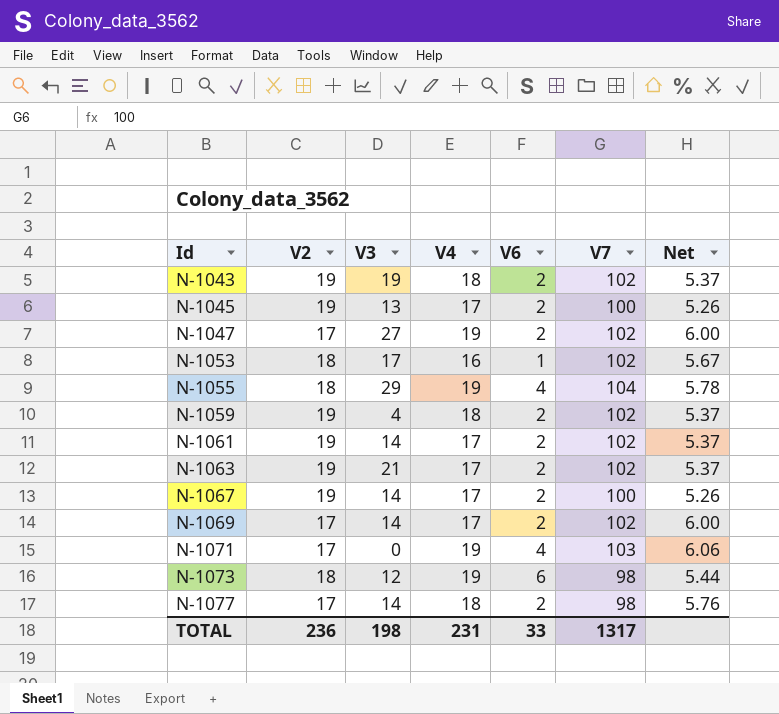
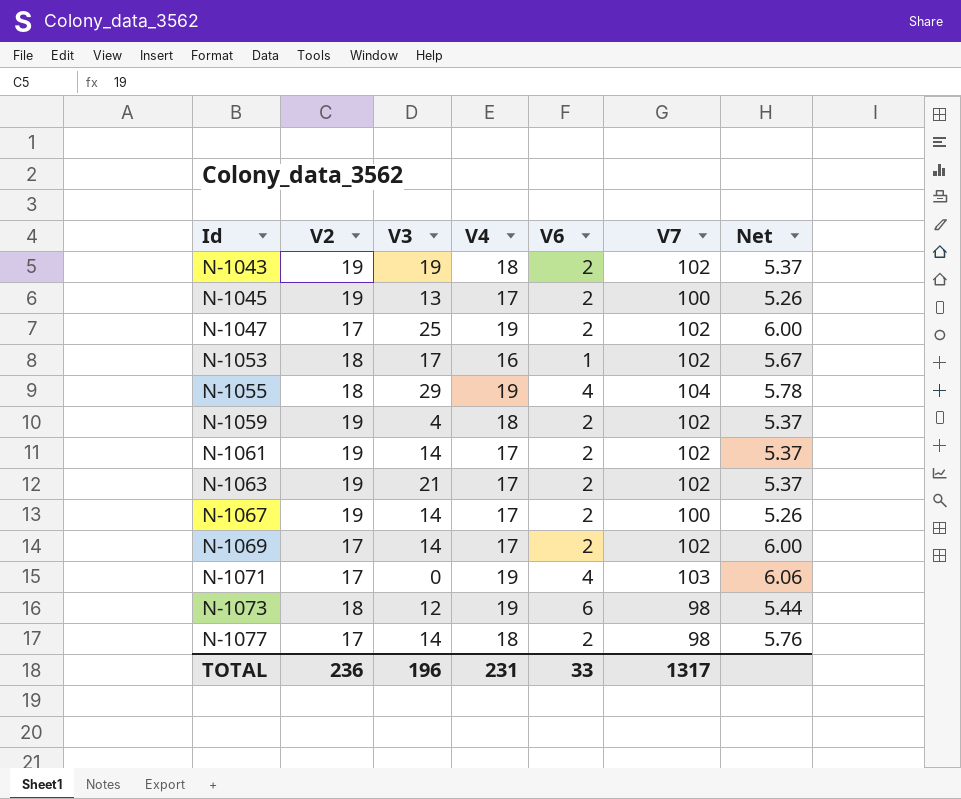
N-1047 | V3: 27 -> 25
TOTAL | V3: 198 -> 196

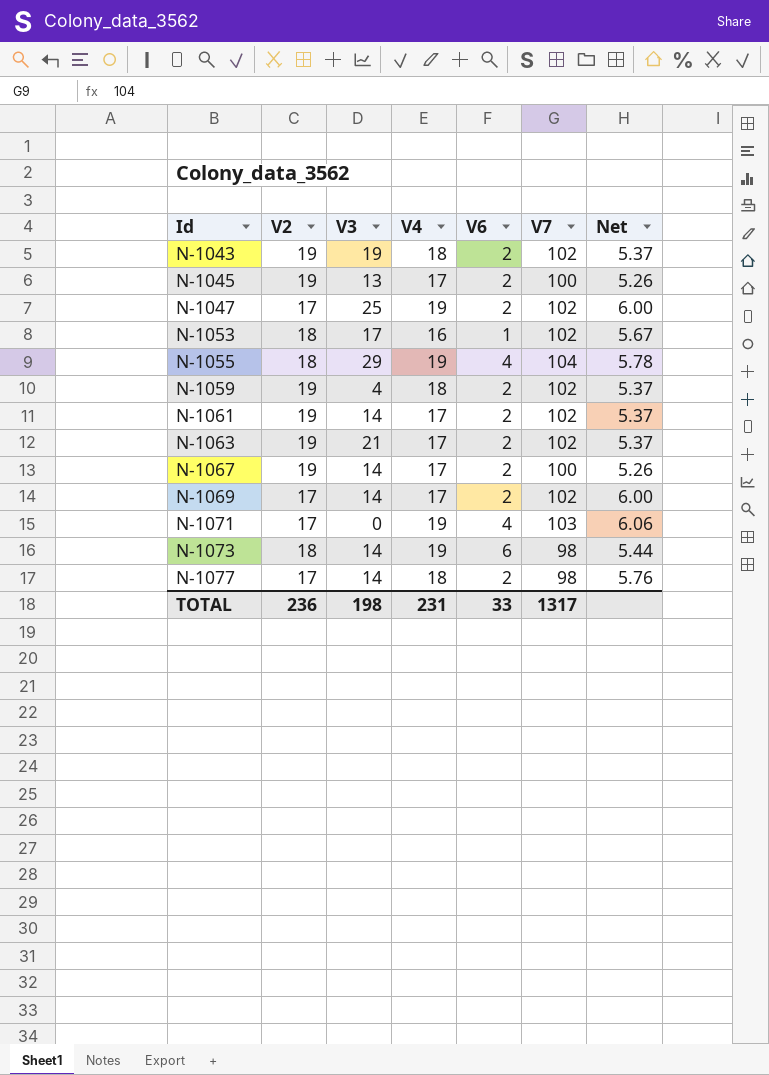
N-1073 | V3: 12 -> 14
TOTAL | V3: 196 -> 198

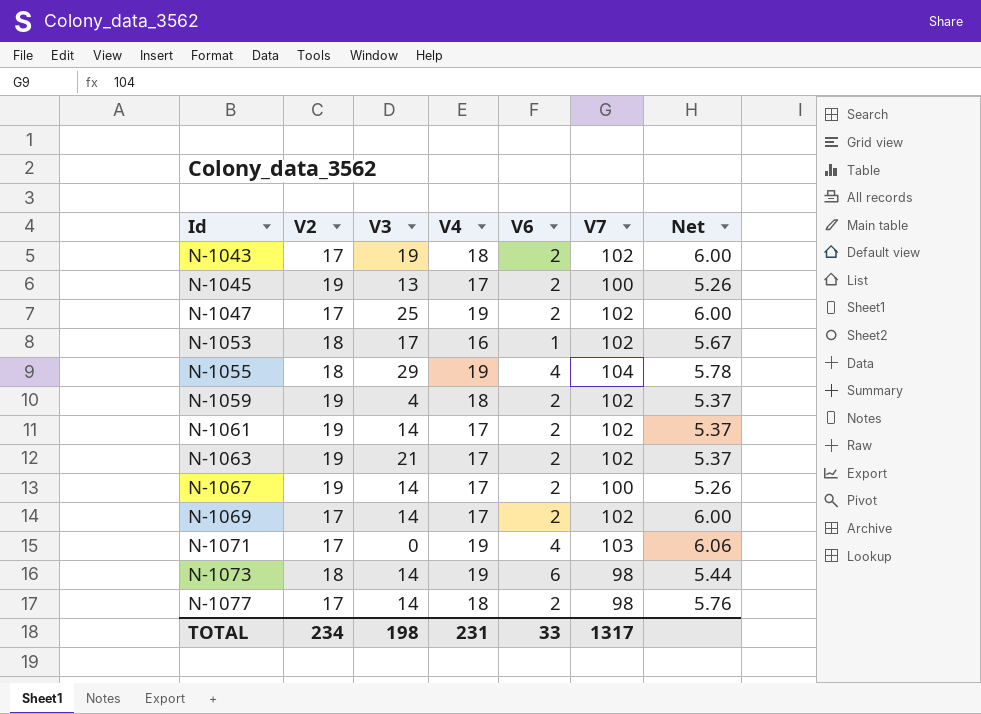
N-1043 | V2: 19 -> 17
N-1043 | Net: 5.37 -> 6.00
TOTAL | V2: 236 -> 234

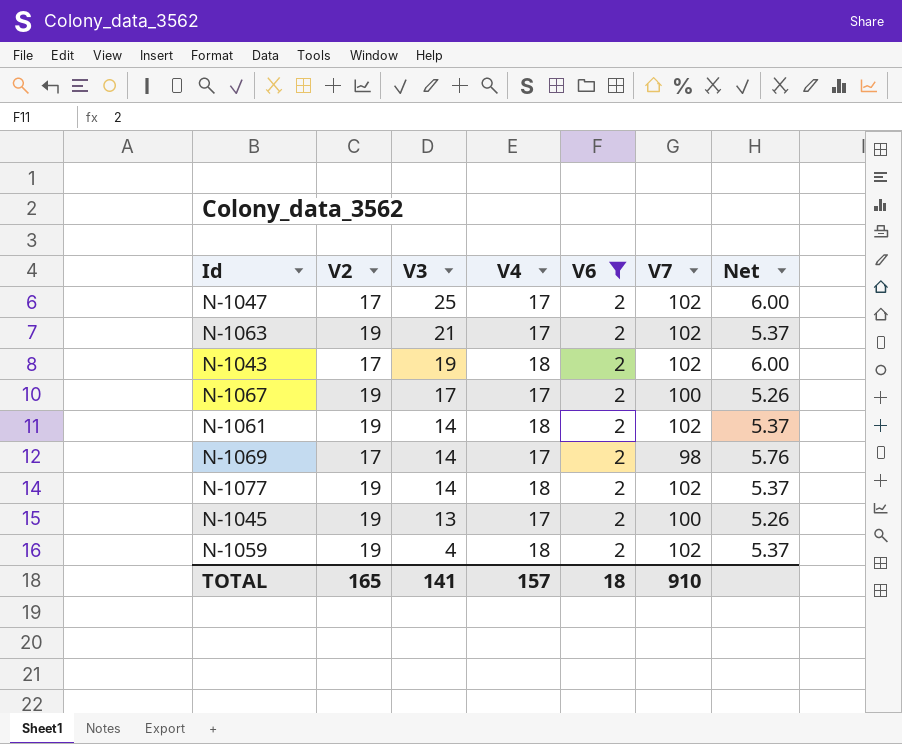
filter: none -> V6 = 2
row order: Id ascending -> V3 descending
N-1047 | V4: 19 -> 17
N-1067 | V3: 14 -> 17
N-1061 | V4: 17 -> 18
N-1069 | V7: 102 -> 98
N-1069 | Net: 6.00 -> 5.76
N-1077 | V2: 17 -> 19
N-1077 | V7: 98 -> 102
N-1077 | Net: 5.76 -> 5.37
TOTAL | V2: 234 -> 165
TOTAL | V3: 198 -> 141
TOTAL | V4: 231 -> 157
TOTAL | V6: 33 -> 18
TOTAL | V7: 1317 -> 910

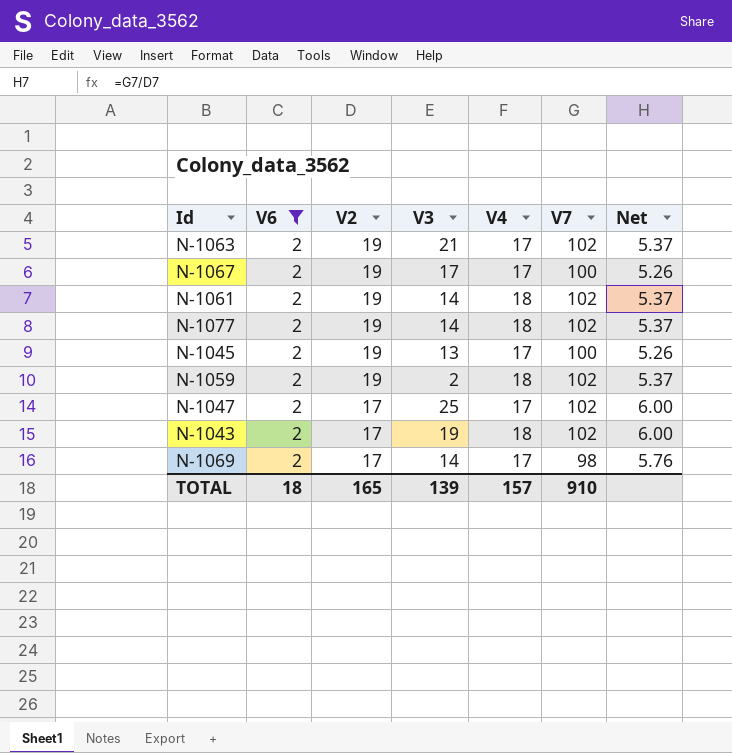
row order: V3 descending -> V2 descending
column V6 | position: 5 -> 2
N-1059 | V3: 4 -> 2
TOTAL | V3: 141 -> 139

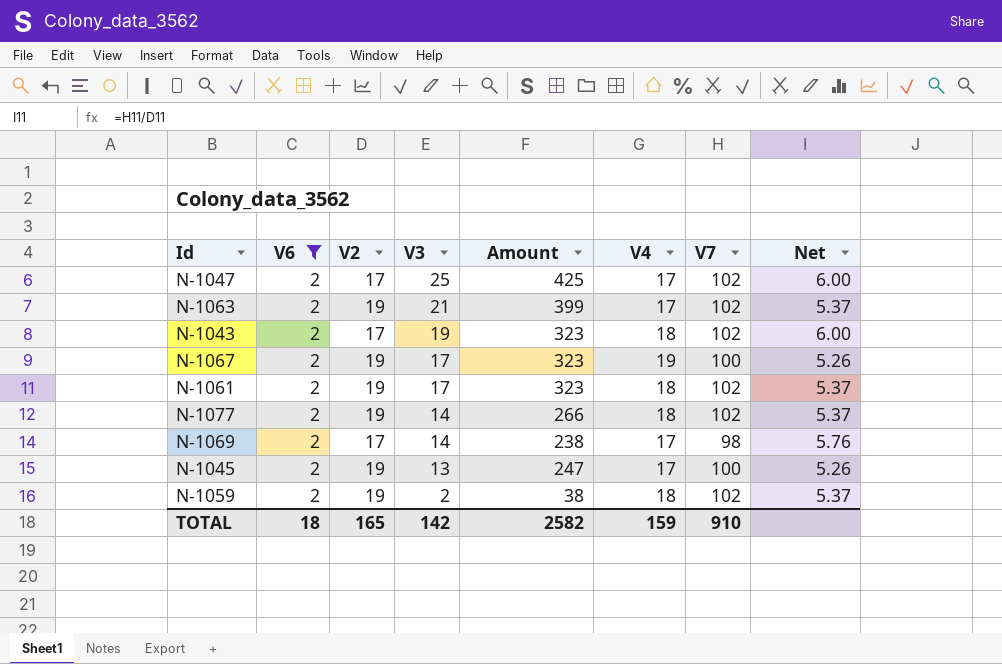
row order: V2 descending -> V3 descending
column Amount | formula: none -> [V2] * [V3]
N-1067 | V4: 17 -> 19
N-1061 | V3: 14 -> 17
TOTAL | V3: 139 -> 142
TOTAL | V4: 157 -> 159

